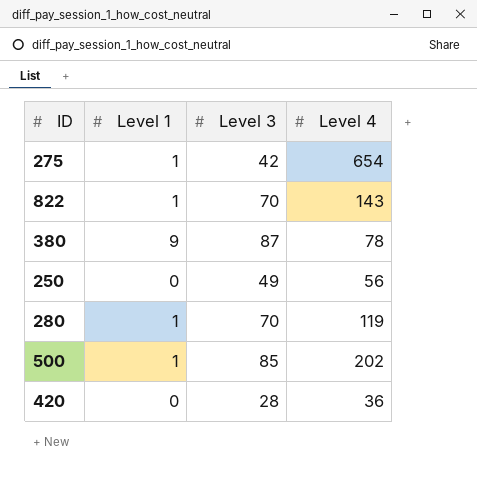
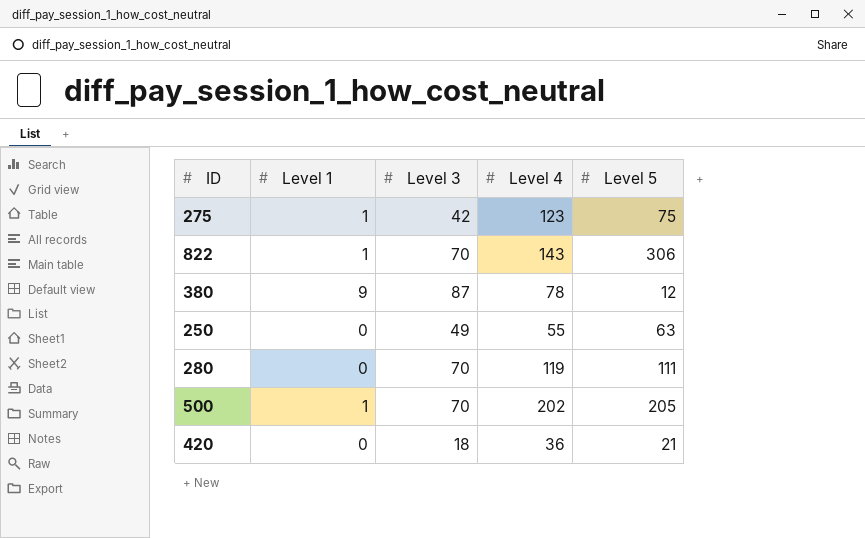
column Level 5 | position: none -> 5
275 | Level 4: 654 -> 123
250 | Level 4: 56 -> 55
280 | Level 1: 1 -> 0
500 | Level 3: 85 -> 70
420 | Level 3: 28 -> 18

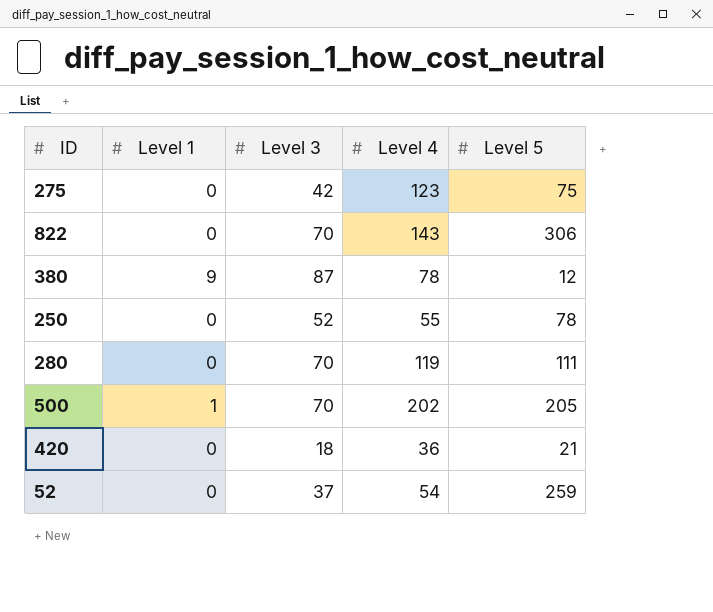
275 | Level 1: 1 -> 0
822 | Level 1: 1 -> 0
250 | Level 3: 49 -> 52
250 | Level 5: 63 -> 78
row 52: none -> 0 | 37 | 54 | 259

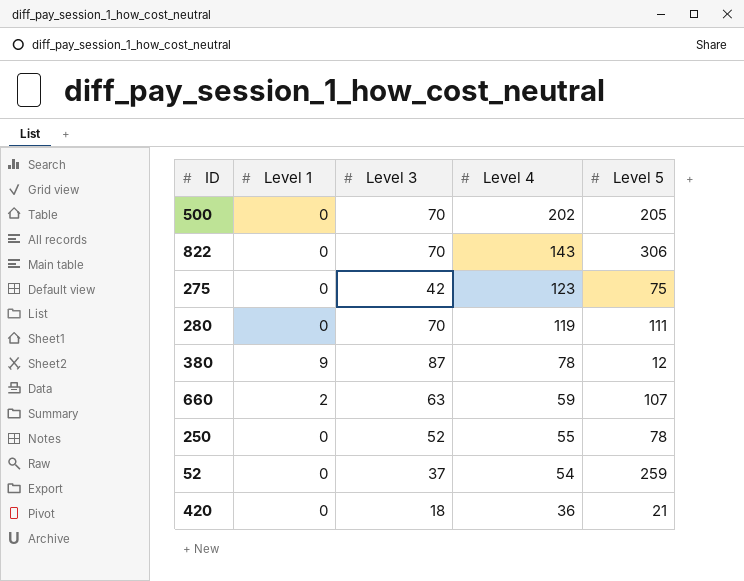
row order: none -> Level 4 descending
500 | Level 1: 1 -> 0
row 660: none -> 2 | 63 | 59 | 107

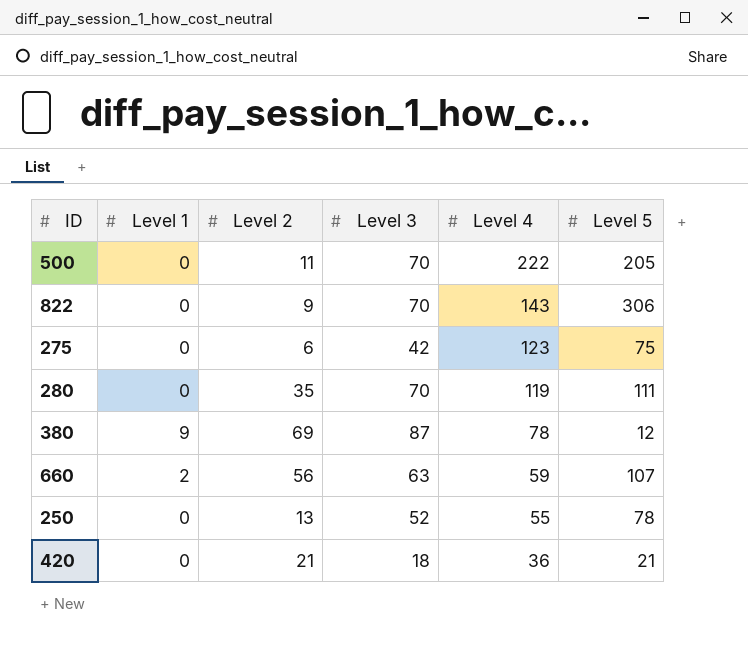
column Level 2 | position: none -> 3
row 52: 0 | 37 | 54 | 259 -> none
500 | Level 4: 202 -> 222

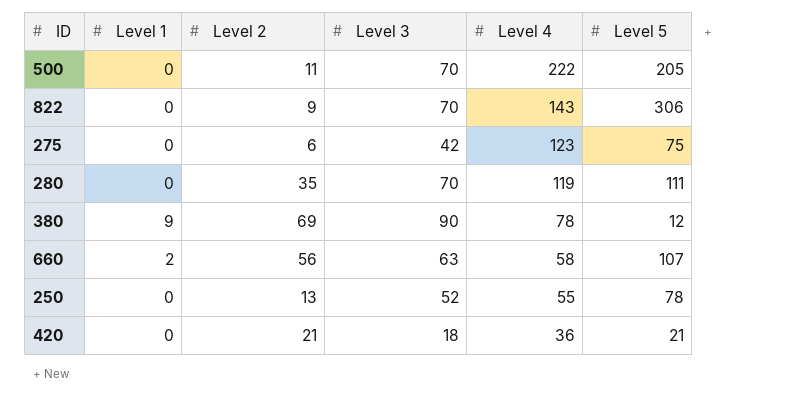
380 | Level 3: 87 -> 90
660 | Level 4: 59 -> 58

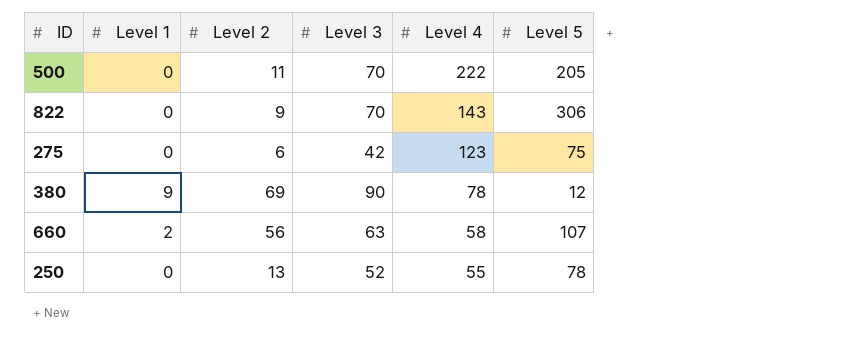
row 280: 0 | 35 | 70 | 119 | 111 -> none
row 420: 0 | 21 | 18 | 36 | 21 -> none

